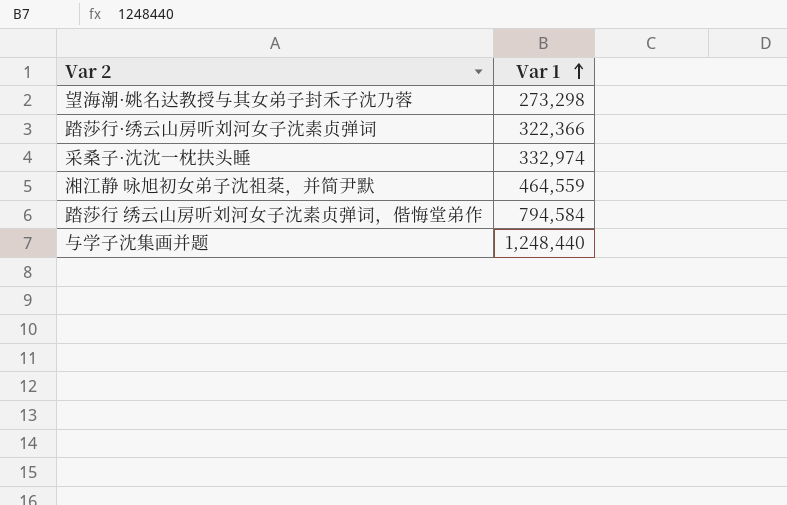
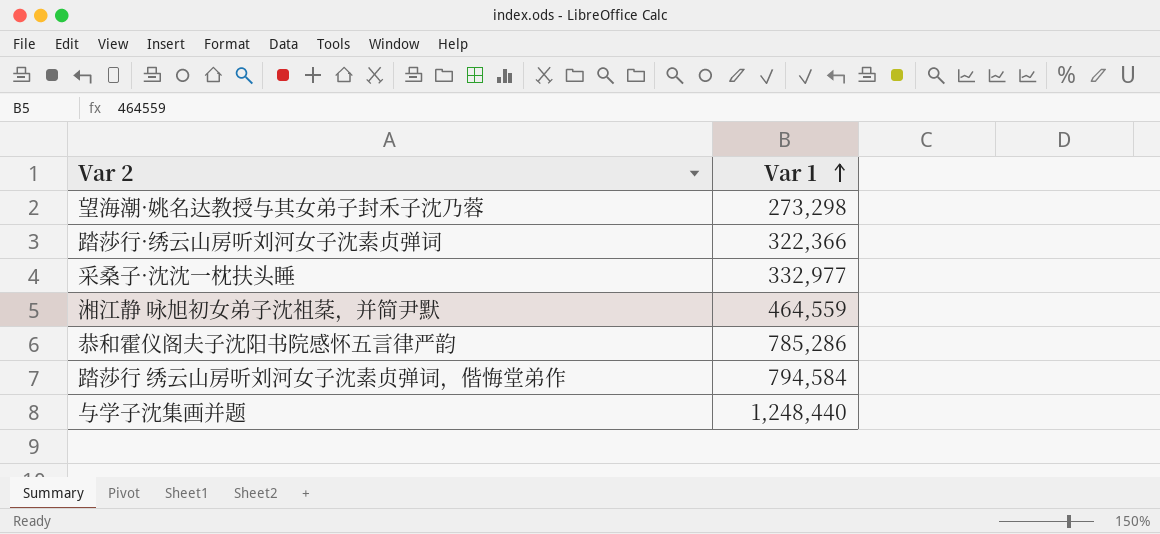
采桑子·沈沈一枕扶头睡 | Var 1: 332,974 -> 332,977
row 恭和霍仪阁夫子沈阳书院感怀五言律严韵: none -> 785,286

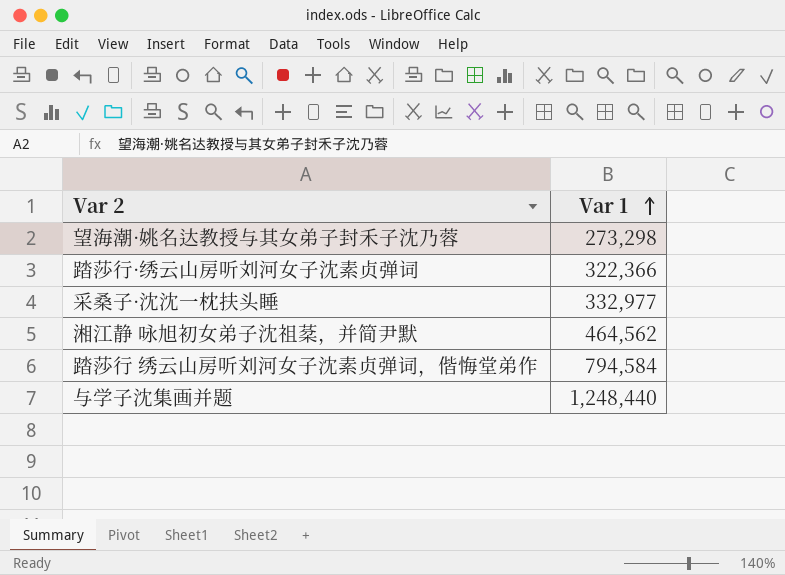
row 恭和霍仪阁夫子沈阳书院感怀五言律严韵: 785,286 -> none
湘江静 咏旭初女弟子沈祖棻，并简尹默 | Var 1: 464,559 -> 464,562

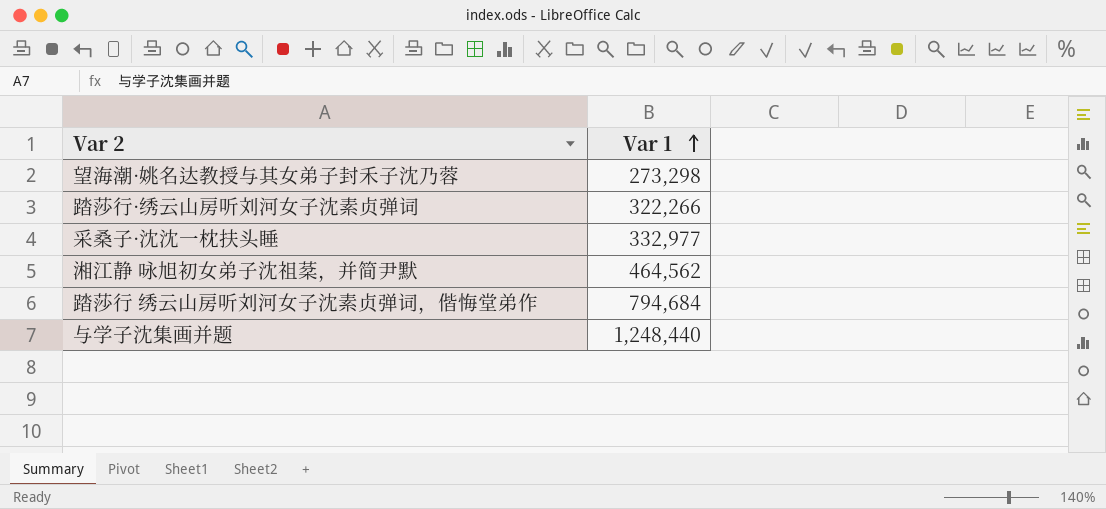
踏莎行·绣云山房听刘河女子沈素贞弹词 | Var 1: 322,366 -> 322,266
踏莎行 绣云山房听刘河女子沈素贞弹词，偕悔堂弟作 | Var 1: 794,584 -> 794,684

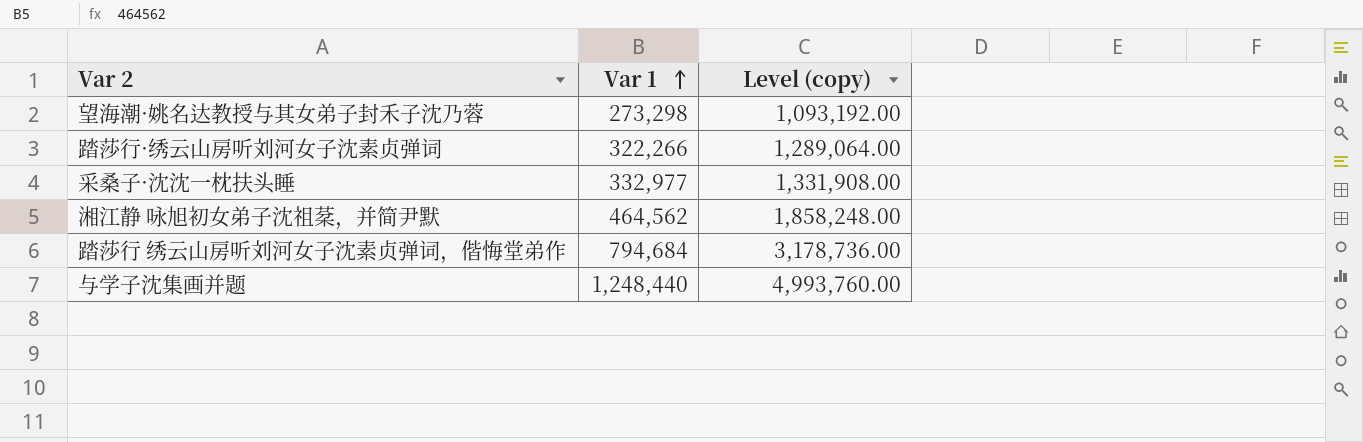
column Level (copy) | formula: none -> [Var 1] * 4

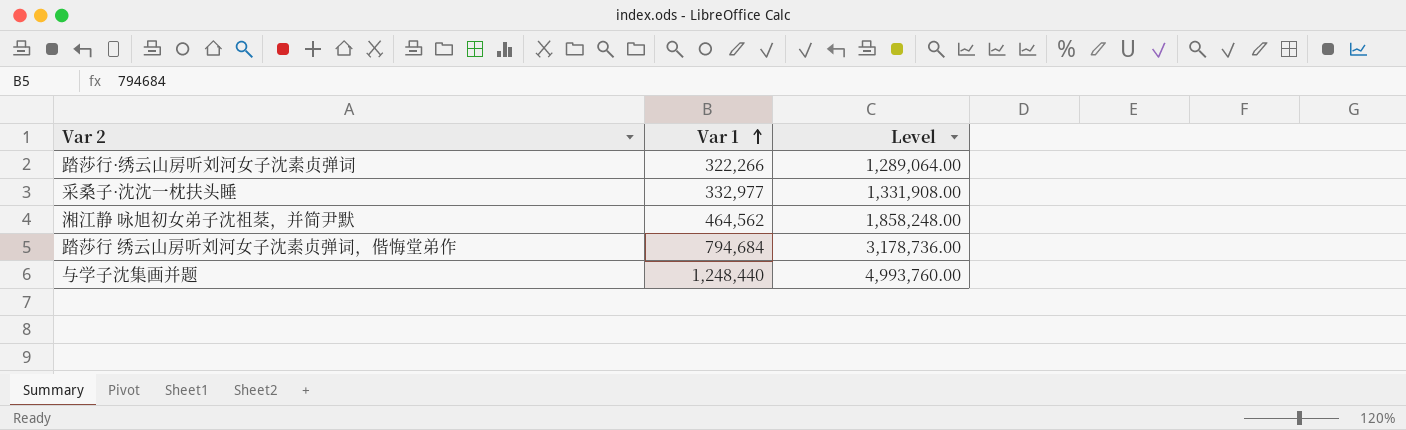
column name: Level (copy) -> Level
row 望海潮·姚名达教授与其女弟子封禾子沈乃蓉: 273,298 | 1,093,192.00 -> none

